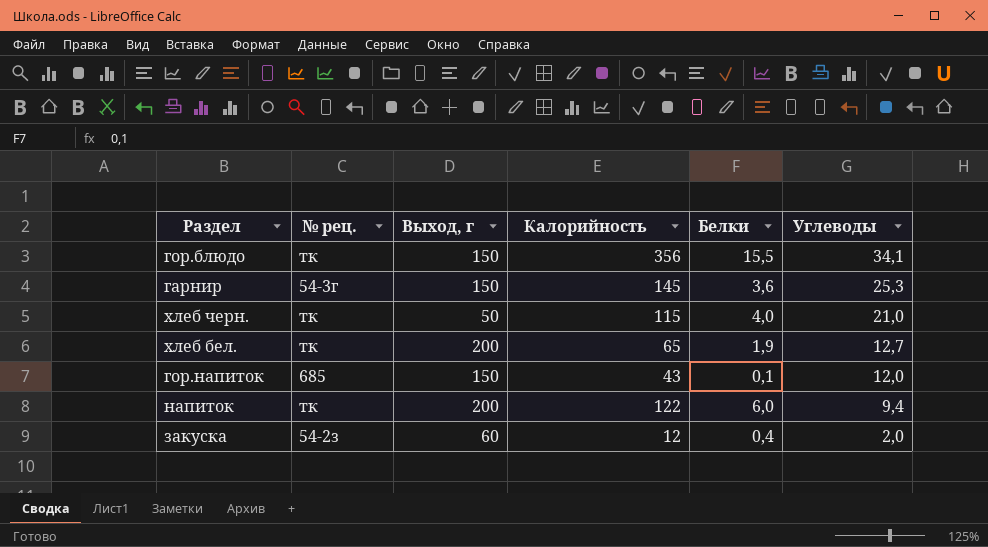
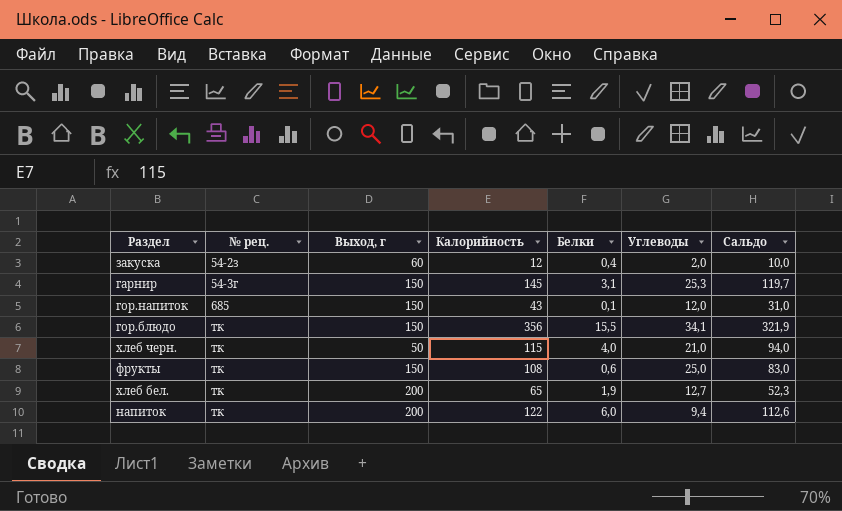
row order: Углеводы descending -> № рец. ascending
column Сальдо | formula: none -> [Калорийность] - [Углеводы]
гарнир | Белки: 3,6 -> 3,1
row фрукты: none -> тк | 150 | 108 | 0,6 | 25,0 | 83,0

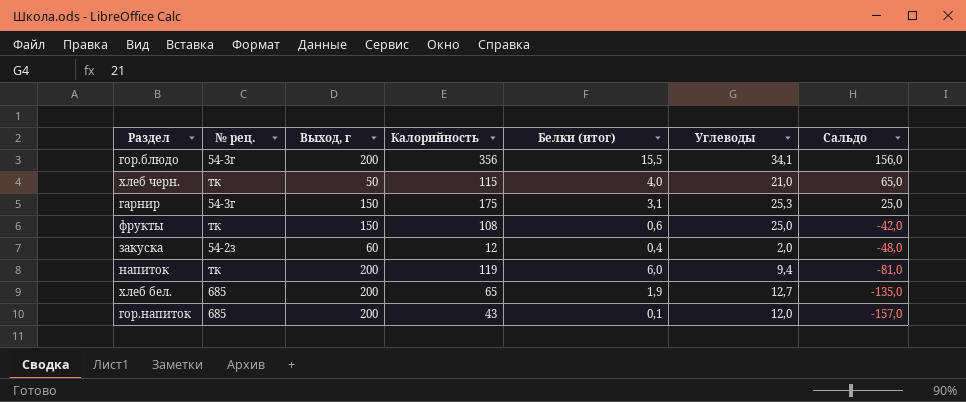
row order: № рец. ascending -> Сальдо descending
column name: Белки -> Белки (итог)
column Сальдо | formula: [Калорийность] - [Углеводы] -> [Калорийность] - [Выход, г]
гор.блюдо | № рец.: тк -> 54-3г
гор.блюдо | Выход, г: 150 -> 200
гарнир | Калорийность: 145 -> 175
напиток | Калорийность: 122 -> 119
хлеб бел. | № рец.: тк -> 685
гор.напиток | Выход, г: 150 -> 200

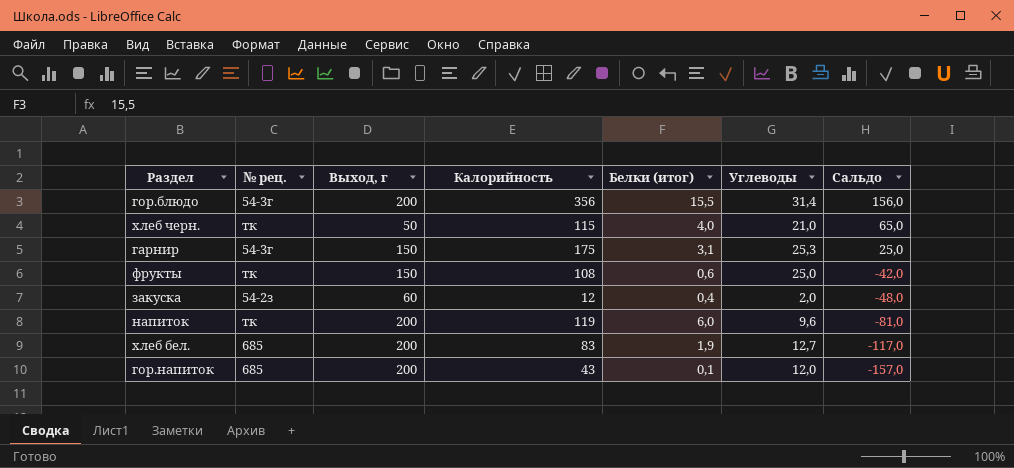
гор.блюдо | Углеводы: 34,1 -> 31,4
напиток | Углеводы: 9,4 -> 9,6
хлеб бел. | Калорийность: 65 -> 83
хлеб бел. | Сальдо: -135,0 -> -117,0

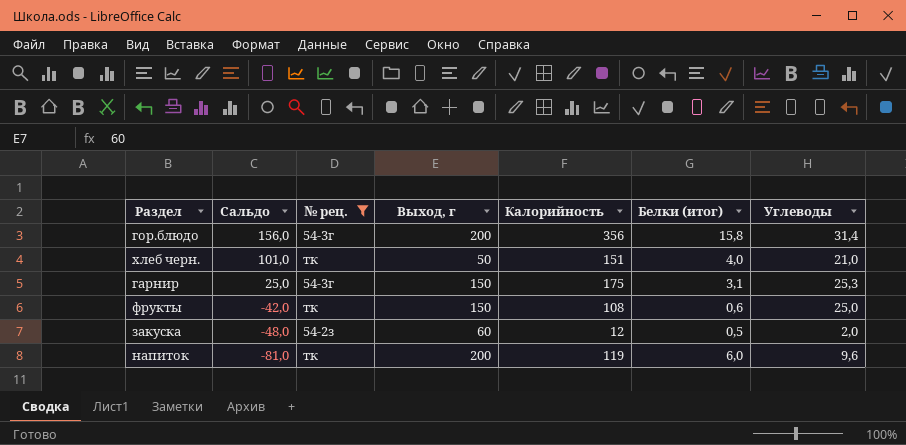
filter: none -> № рец. != 685
column Сальдо | position: 7 -> 2
гор.блюдо | Белки (итог): 15,5 -> 15,8
хлеб черн. | Сальдо: 65,0 -> 101,0
хлеб черн. | Калорийность: 115 -> 151
закуска | Белки (итог): 0,4 -> 0,5

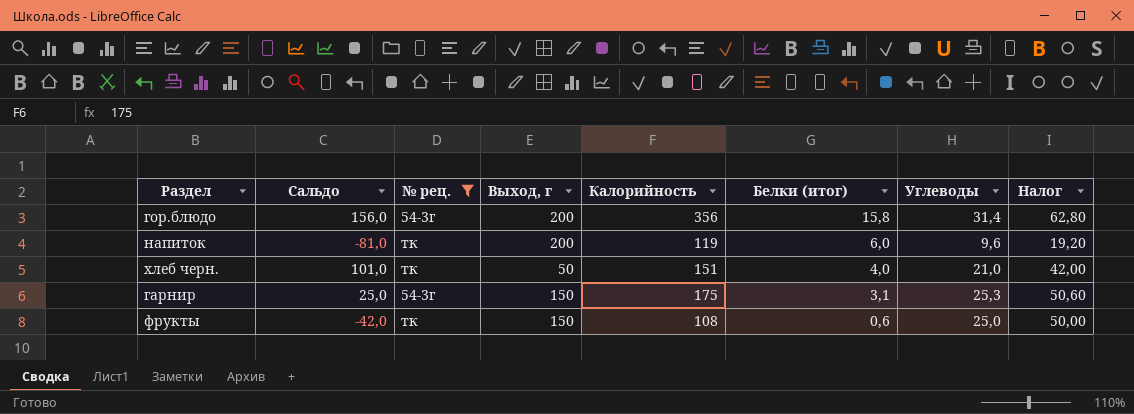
row order: Сальдо descending -> Белки (итог) descending
column Налог | formula: none -> [Углеводы] * 2
row закуска: -48,0 | 54-2з | 60 | 12 | 0,5 | 2,0 -> none

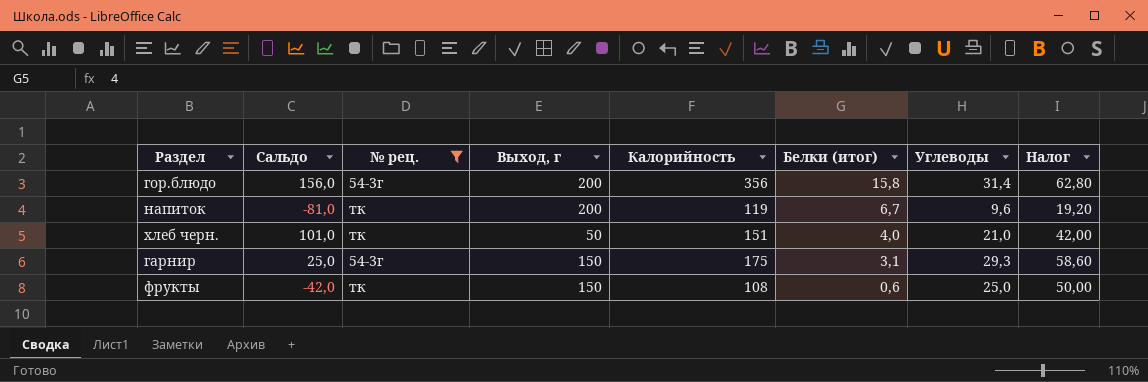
напиток | Белки (итог): 6,0 -> 6,7
гарнир | Углеводы: 25,3 -> 29,3
гарнир | Налог: 50,60 -> 58,60

